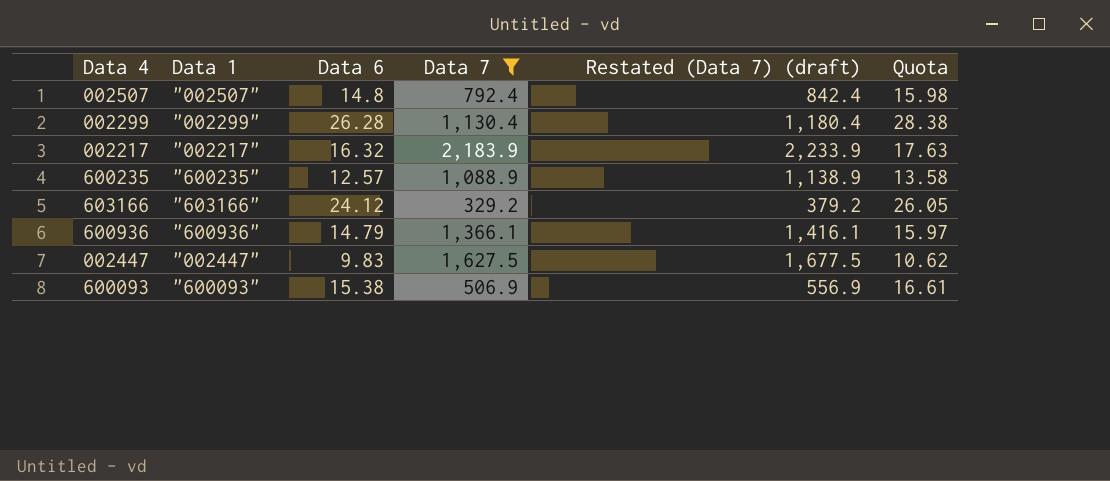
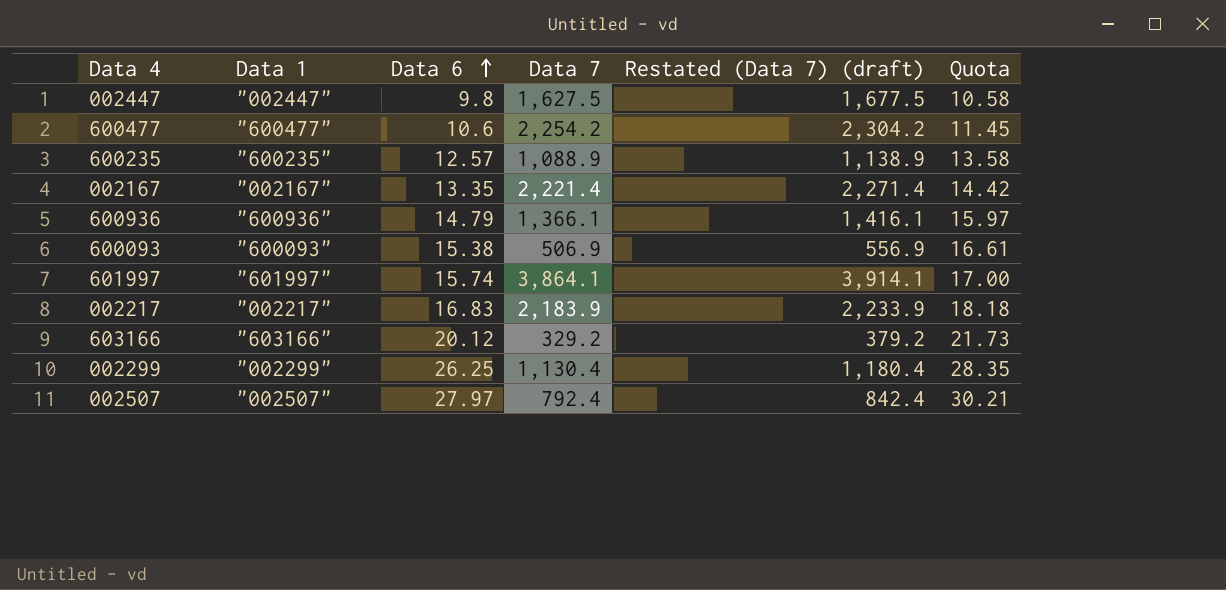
filter: Data 7 <= 2,183.9 -> none
row order: none -> Data 6 ascending
002447 | Data 6: 9.83 -> 9.8
002447 | Quota: 10.62 -> 10.58
002217 | Data 6: 16.32 -> 16.83
002217 | Quota: 17.63 -> 18.18
603166 | Data 6: 24.12 -> 20.12
603166 | Quota: 26.05 -> 21.73
002299 | Data 6: 26.28 -> 26.25
002299 | Quota: 28.38 -> 28.35
002507 | Data 6: 14.8 -> 27.97
002507 | Quota: 15.98 -> 30.21

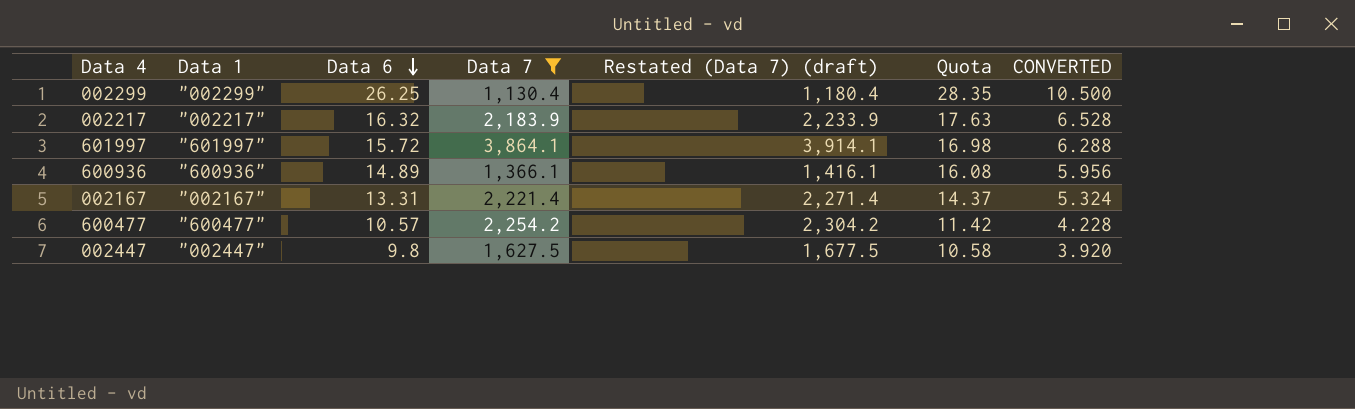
filter: none -> Data 7 >= 1,130.4
row order: Data 6 ascending -> Data 6 descending
column CONVERTED | formula: none -> [Data 6] * 0.4
002217 | Data 6: 16.83 -> 16.32
002217 | Quota: 18.18 -> 17.63
601997 | Data 6: 15.74 -> 15.72
601997 | Quota: 17.00 -> 16.98
600936 | Data 6: 14.79 -> 14.89
600936 | Quota: 15.97 -> 16.08
002167 | Data 6: 13.35 -> 13.31
002167 | Quota: 14.42 -> 14.37
600477 | Data 6: 10.6 -> 10.57
600477 | Quota: 11.45 -> 11.42

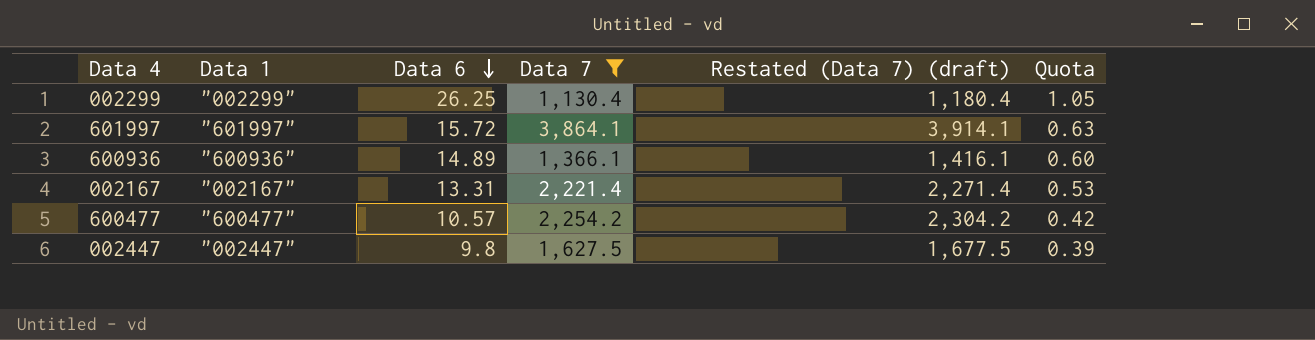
column CONVERTED | formula: [Data 6] * 0.4 -> none
column Quota | formula: [Data 6] * 1.08 -> [Data 6] * 0.04
row 002217: "002217" | 16.32 | 2,183.9 | 2,233.9 | 17.63 | 6.528 -> none

